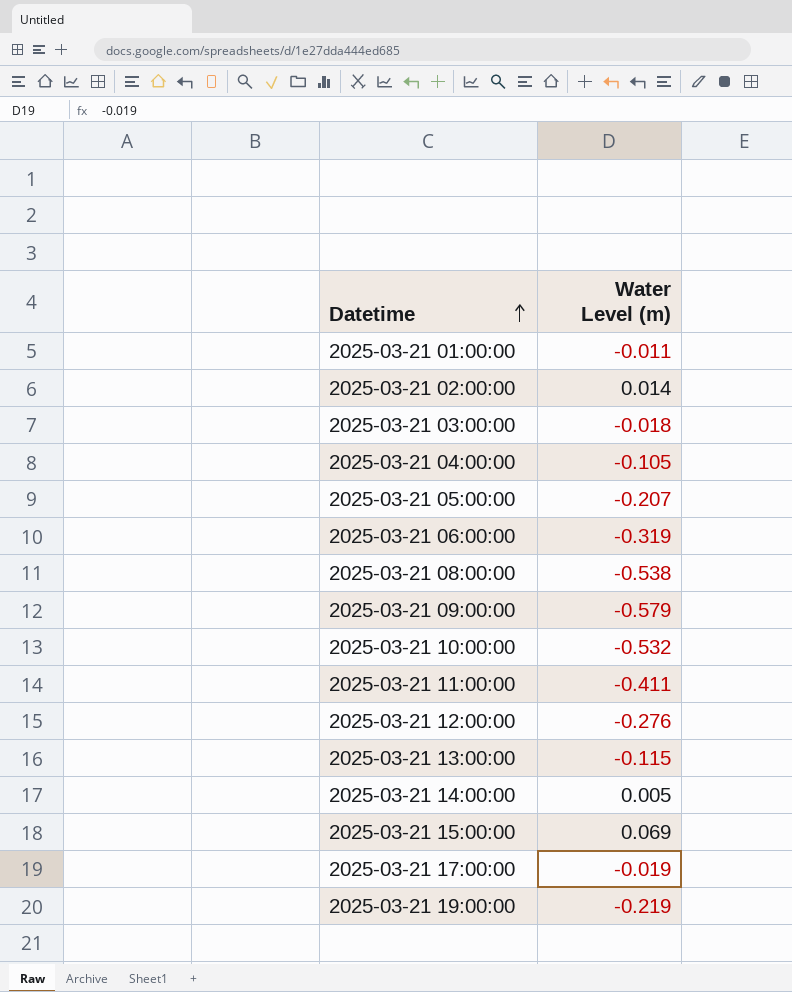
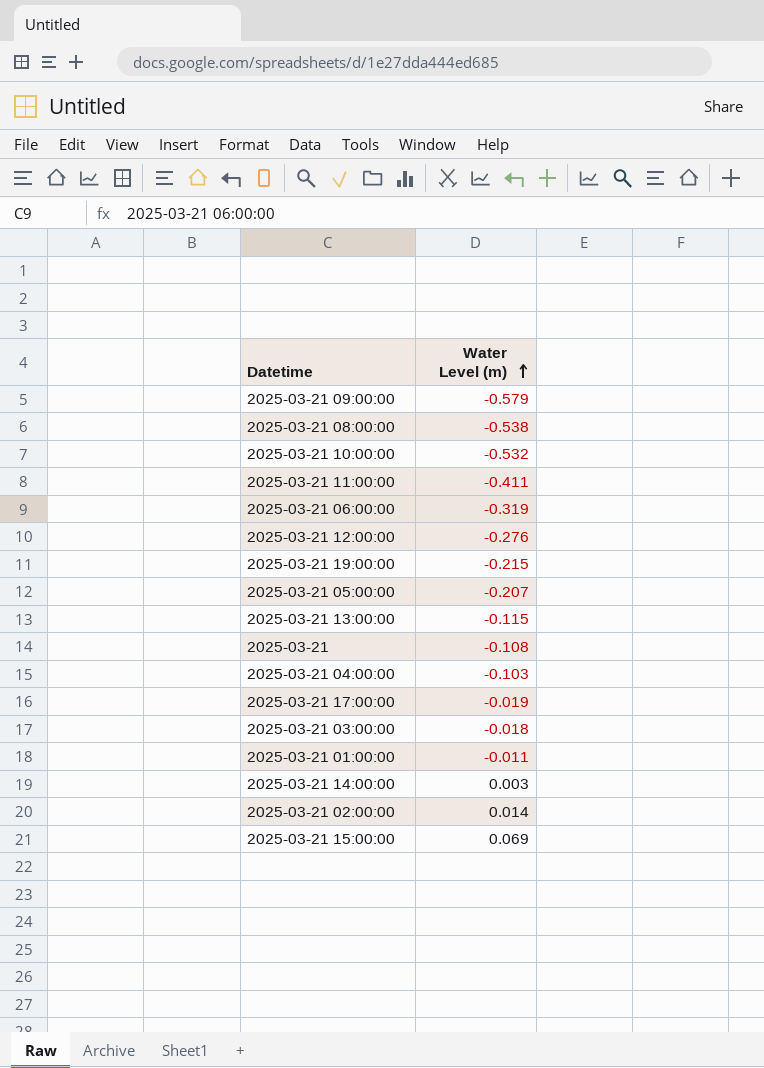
row order: Datetime ascending -> Water Level (m) ascending
2025-03-21 19:00:00 | Water Level (m): -0.219 -> -0.215
row 2025-03-21: none -> -0.108
2025-03-21 04:00:00 | Water Level (m): -0.105 -> -0.103
2025-03-21 14:00:00 | Water Level (m): 0.005 -> 0.003

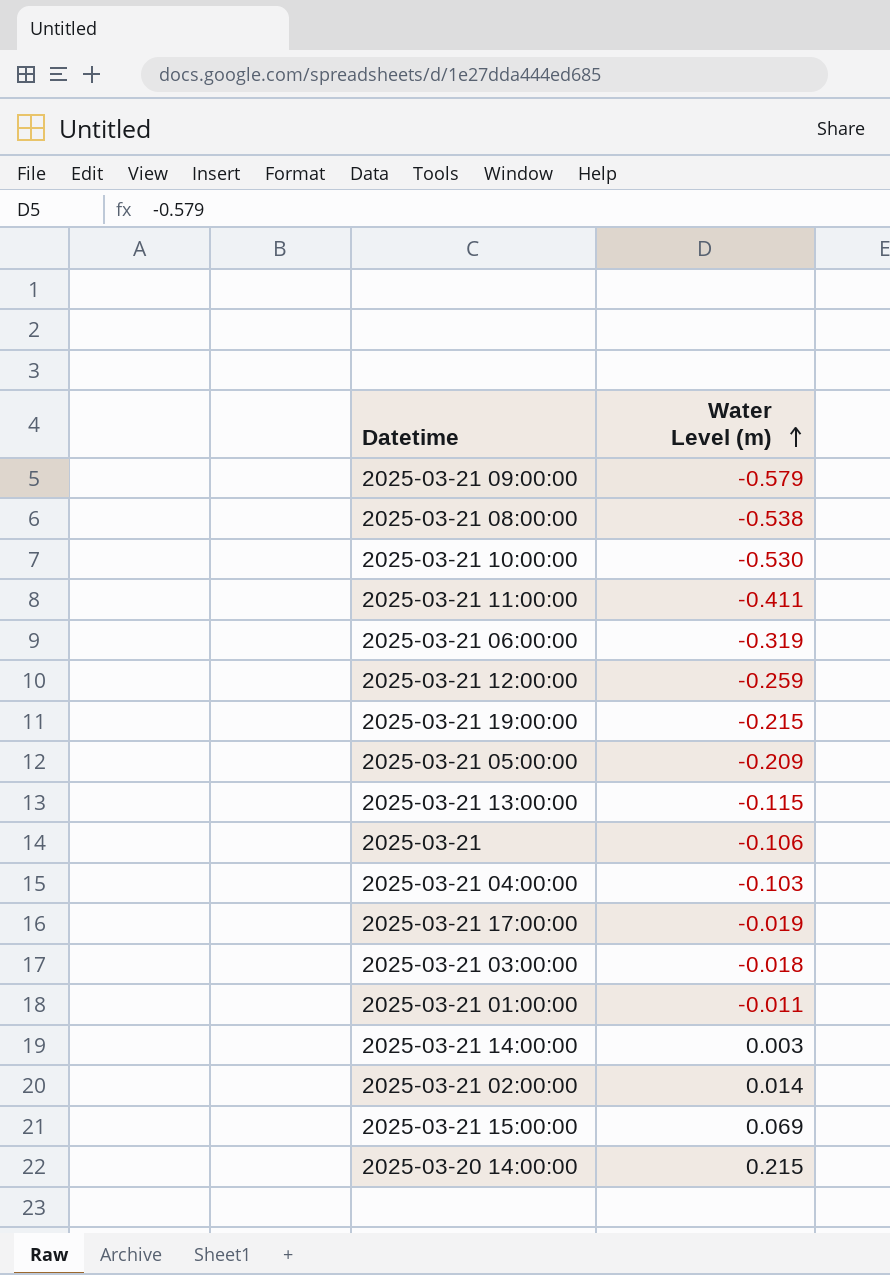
2025-03-21 10:00:00 | Water Level (m): -0.532 -> -0.530
2025-03-21 12:00:00 | Water Level (m): -0.276 -> -0.259
2025-03-21 05:00:00 | Water Level (m): -0.207 -> -0.209
2025-03-21 | Water Level (m): -0.108 -> -0.106
row 2025-03-20 14:00:00: none -> 0.215

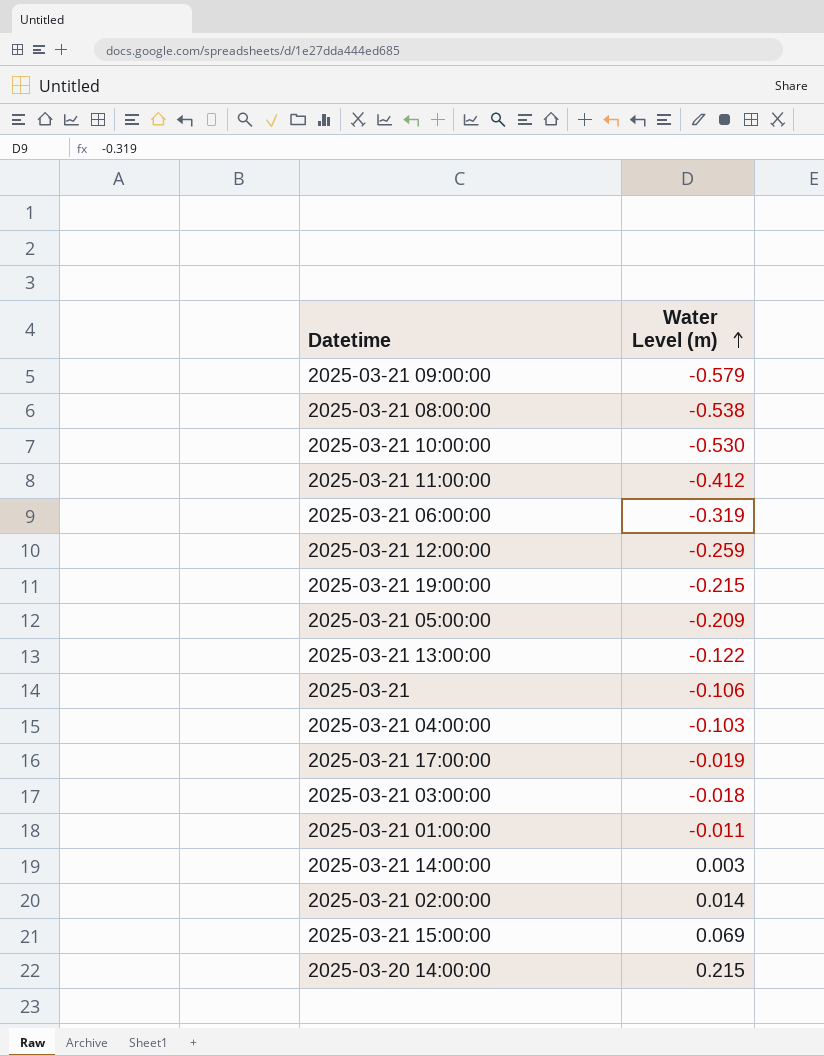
2025-03-21 11:00:00 | Water Level (m): -0.411 -> -0.412
2025-03-21 13:00:00 | Water Level (m): -0.115 -> -0.122

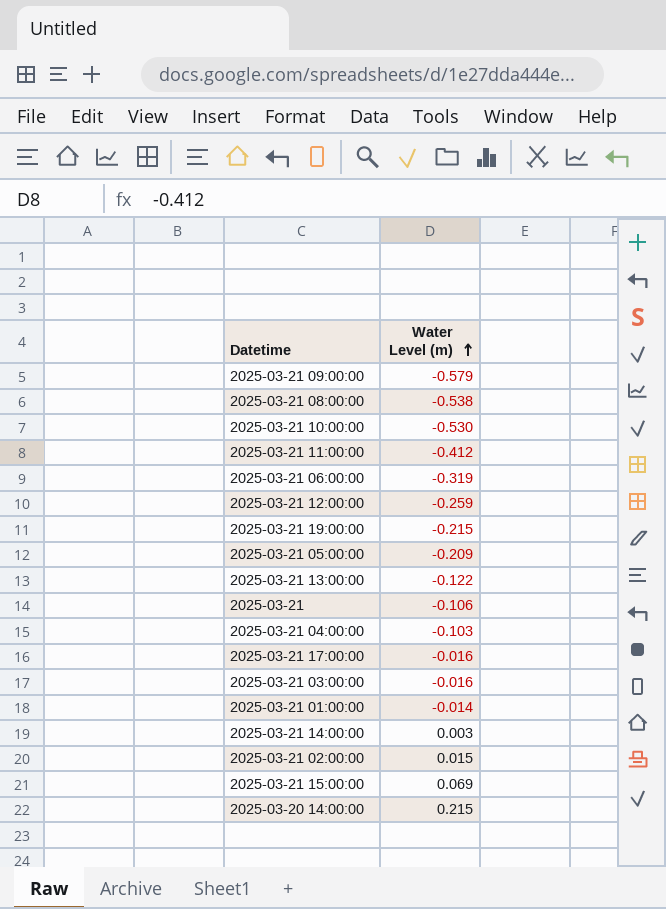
2025-03-21 17:00:00 | Water Level (m): -0.019 -> -0.016
2025-03-21 03:00:00 | Water Level (m): -0.018 -> -0.016
2025-03-21 01:00:00 | Water Level (m): -0.011 -> -0.014
2025-03-21 02:00:00 | Water Level (m): 0.014 -> 0.015

